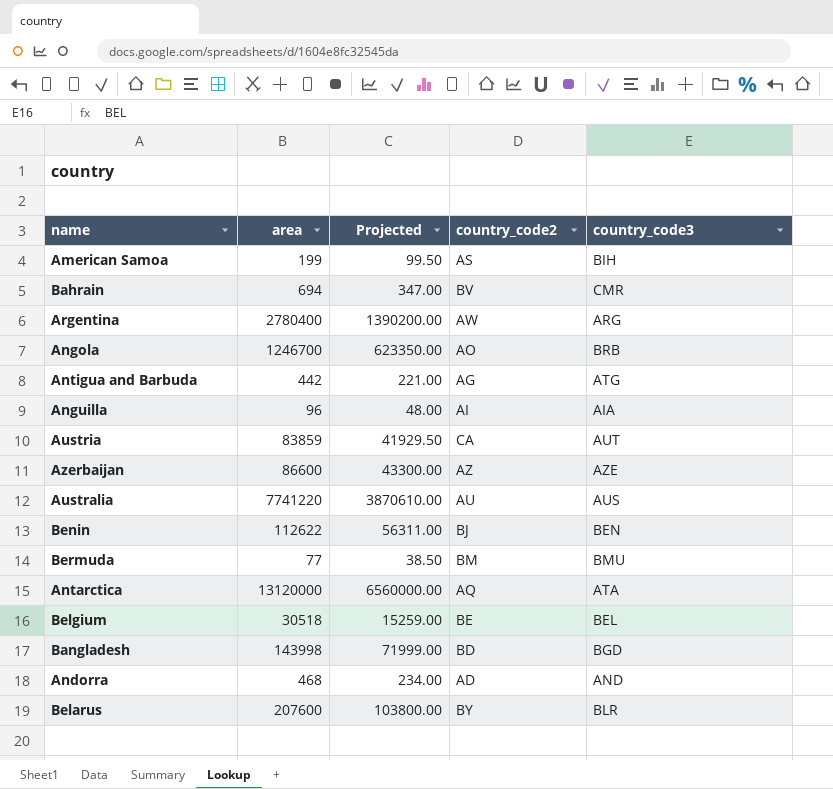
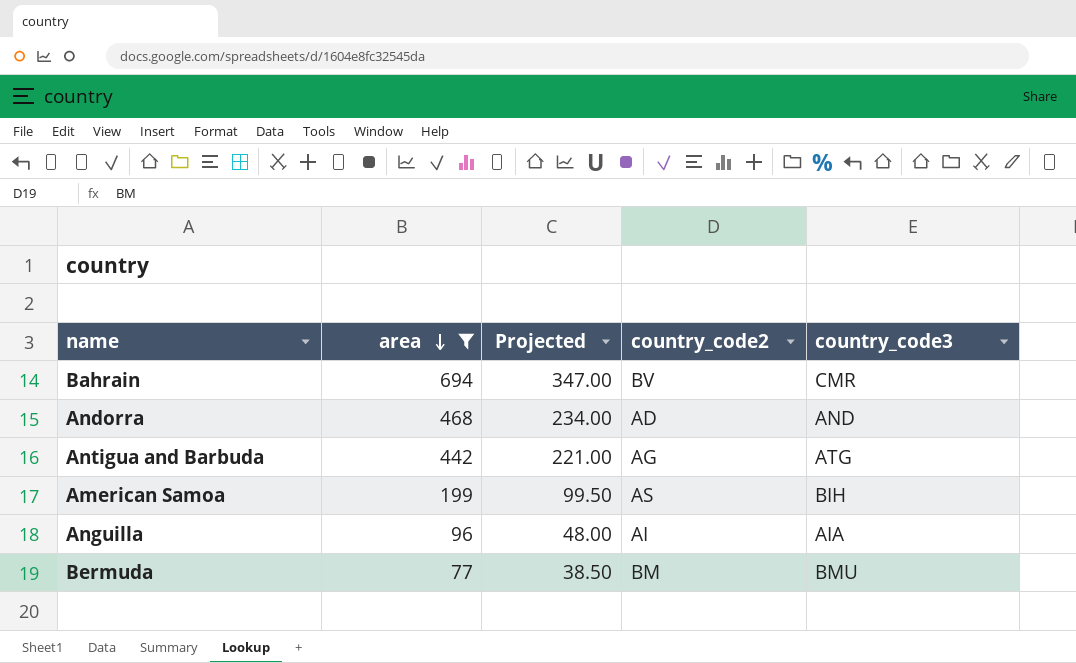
filter: none -> area <= 694
row order: none -> area descending

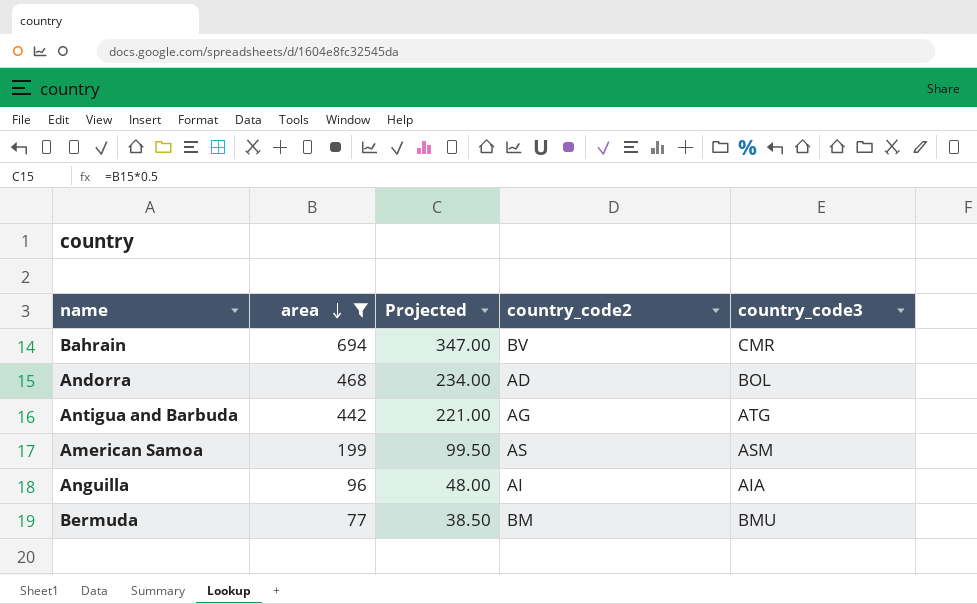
Andorra | country_code3: AND -> BOL
American Samoa | country_code3: BIH -> ASM

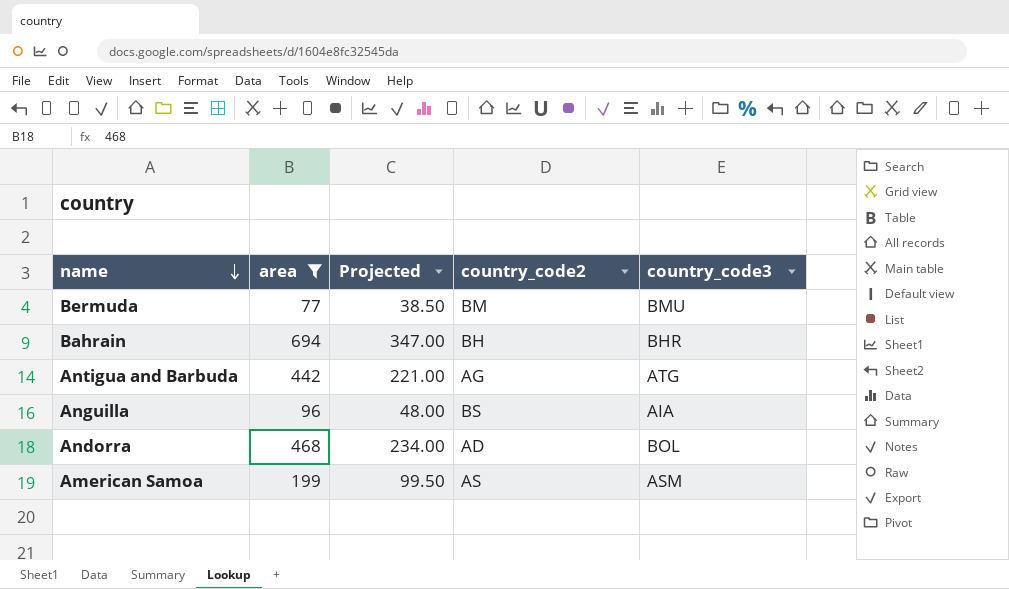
row order: area descending -> name descending
Bahrain | country_code2: BV -> BH
Bahrain | country_code3: CMR -> BHR
Anguilla | country_code2: AI -> BS

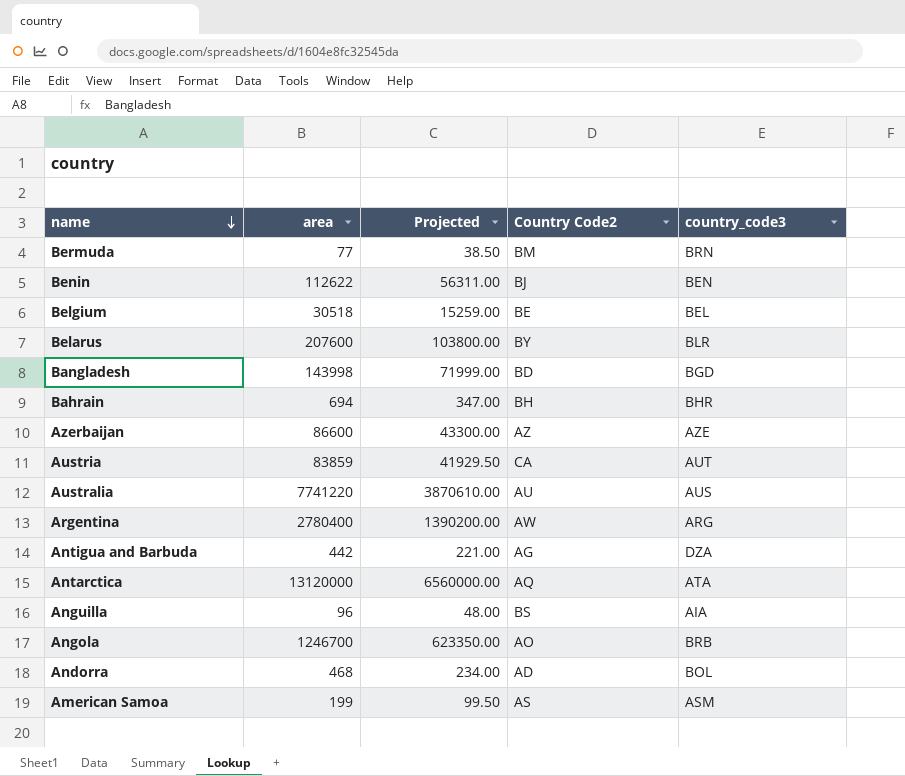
filter: area <= 694 -> none
column name: country_code2 -> Country Code2
Bermuda | country_code3: BMU -> BRN
Antigua and Barbuda | country_code3: ATG -> DZA

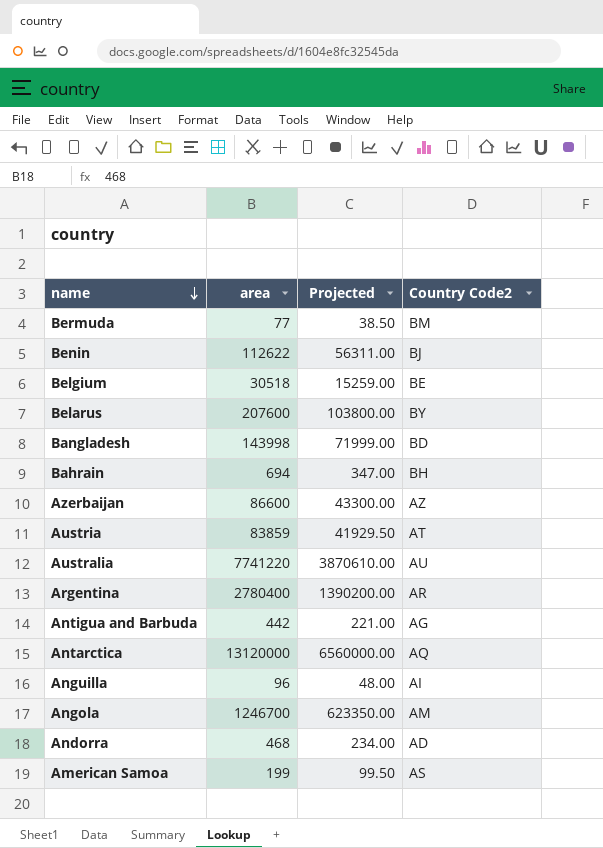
column country_code3 | position: 5 -> none
Austria | Country Code2: CA -> AT
Argentina | Country Code2: AW -> AR
Anguilla | Country Code2: BS -> AI
Angola | Country Code2: AO -> AM

